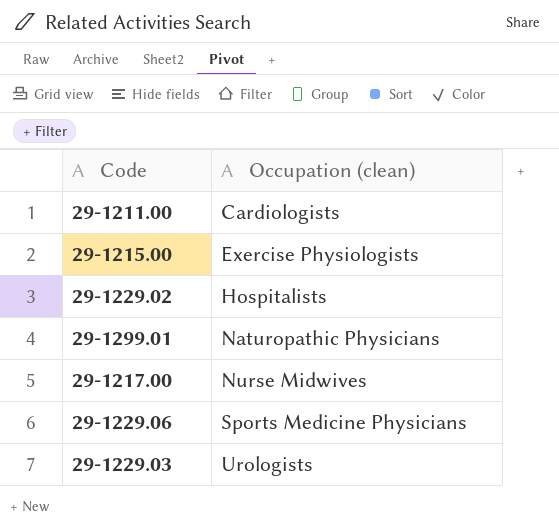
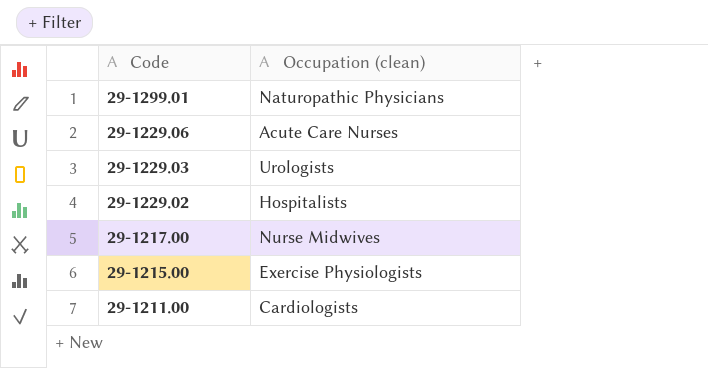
row order: Occupation (clean) ascending -> Code descending
29-1229.06 | Occupation (clean): Sports Medicine Physicians -> Acute Care Nurses

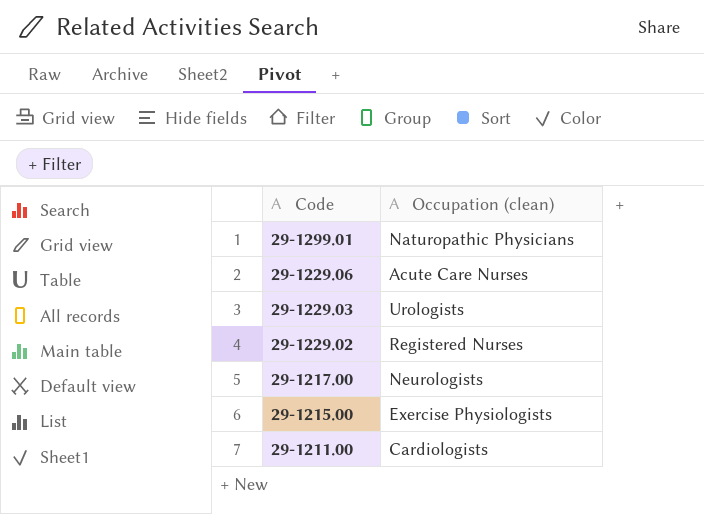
29-1229.02 | Occupation (clean): Hospitalists -> Registered Nurses
29-1217.00 | Occupation (clean): Nurse Midwives -> Neurologists

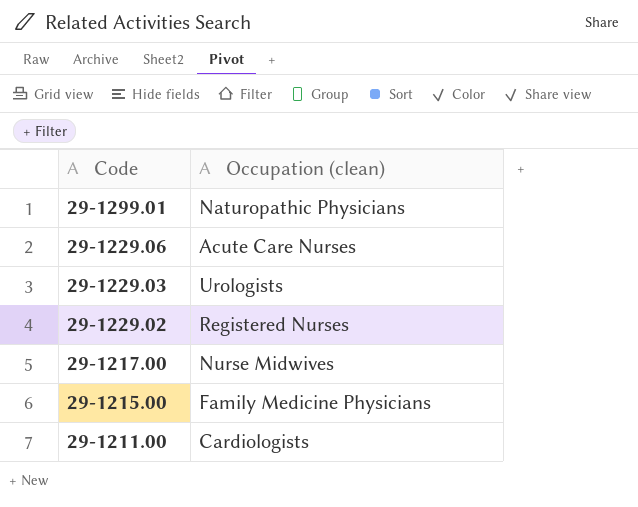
29-1217.00 | Occupation (clean): Neurologists -> Nurse Midwives
29-1215.00 | Occupation (clean): Exercise Physiologists -> Family Medicine Physicians

